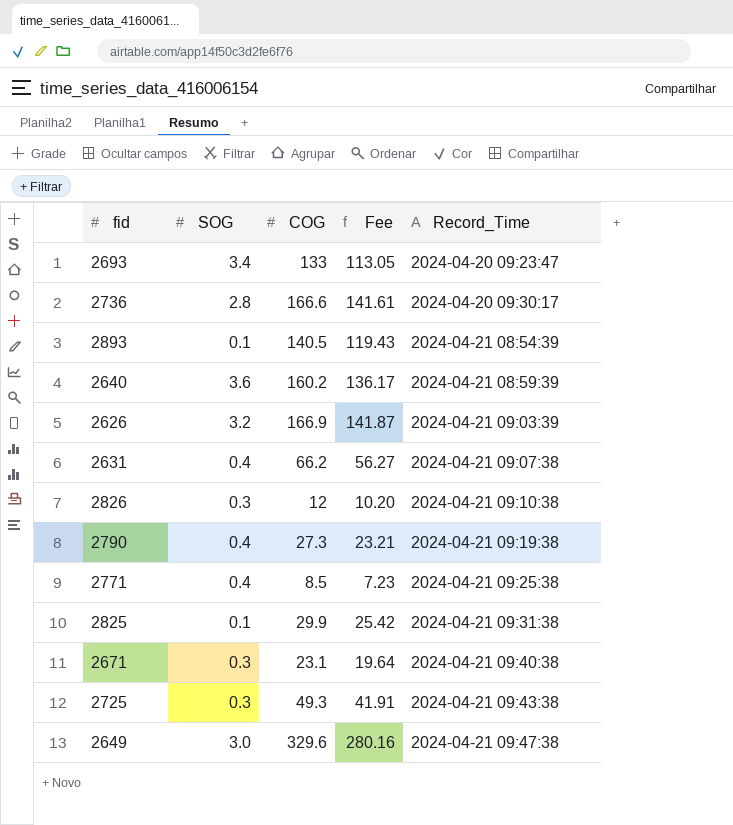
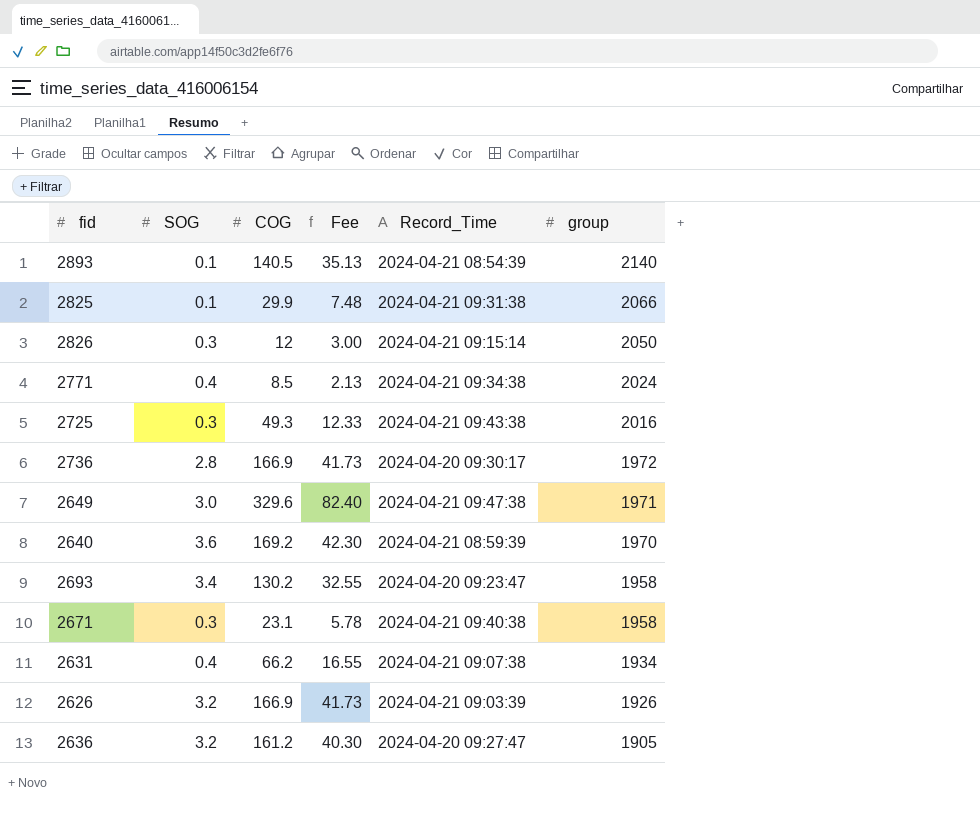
row order: Record_Time ascending -> group descending
column Fee | formula: [COG] * 0.85 -> [COG] * 0.25
column group | position: none -> 6
row 2790: 0.4 | 27.3 | 23.21 | 2024-04-21 09:19:38 -> none
2826 | Record_Time: 2024-04-21 09:10:38 -> 2024-04-21 09:15:14
2771 | Record_Time: 2024-04-21 09:25:38 -> 2024-04-21 09:34:38
2736 | COG: 166.6 -> 166.9
2640 | COG: 160.2 -> 169.2
2693 | COG: 133 -> 130.2
row 2636: none -> 3.2 | 161.2 | 40.30 | 2024-04-20 09:27:47 | 1905

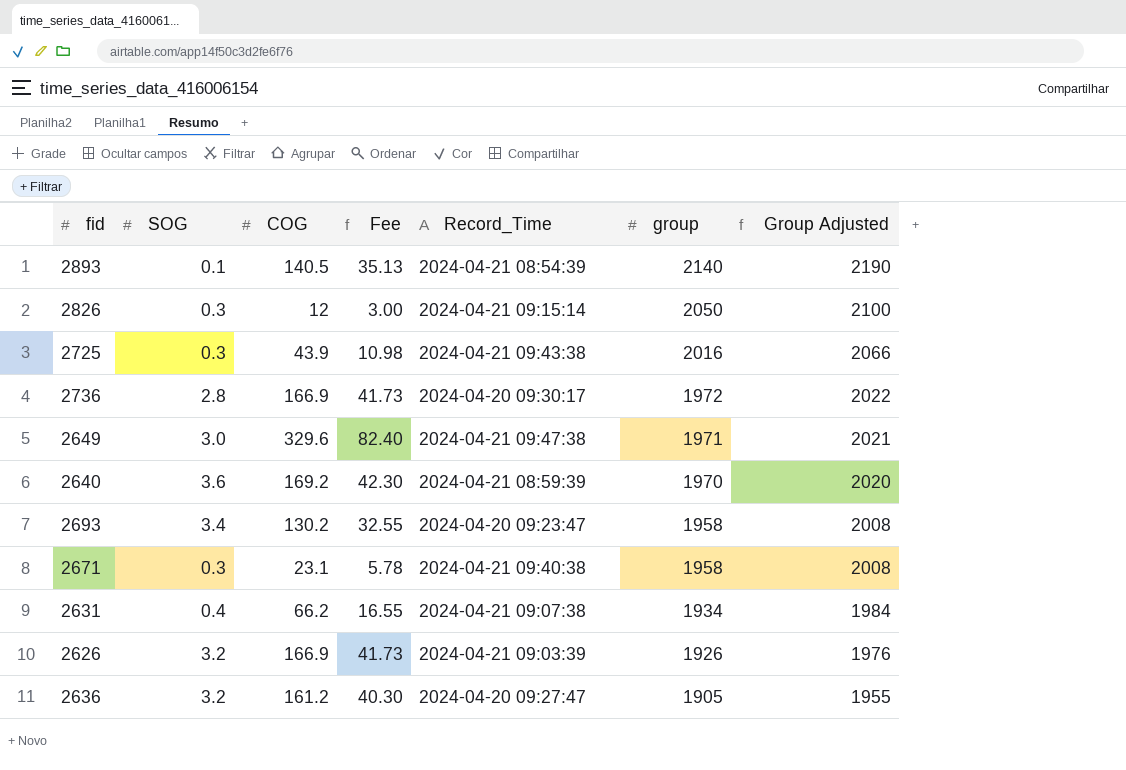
column Group Adjusted | formula: none -> [group] + 50
row 2825: 0.1 | 29.9 | 7.48 | 2024-04-21 09:31:38 | 2066 -> none
row 2771: 0.4 | 8.5 | 2.13 | 2024-04-21 09:34:38 | 2024 -> none
2725 | COG: 49.3 -> 43.9
2725 | Fee: 12.33 -> 10.98

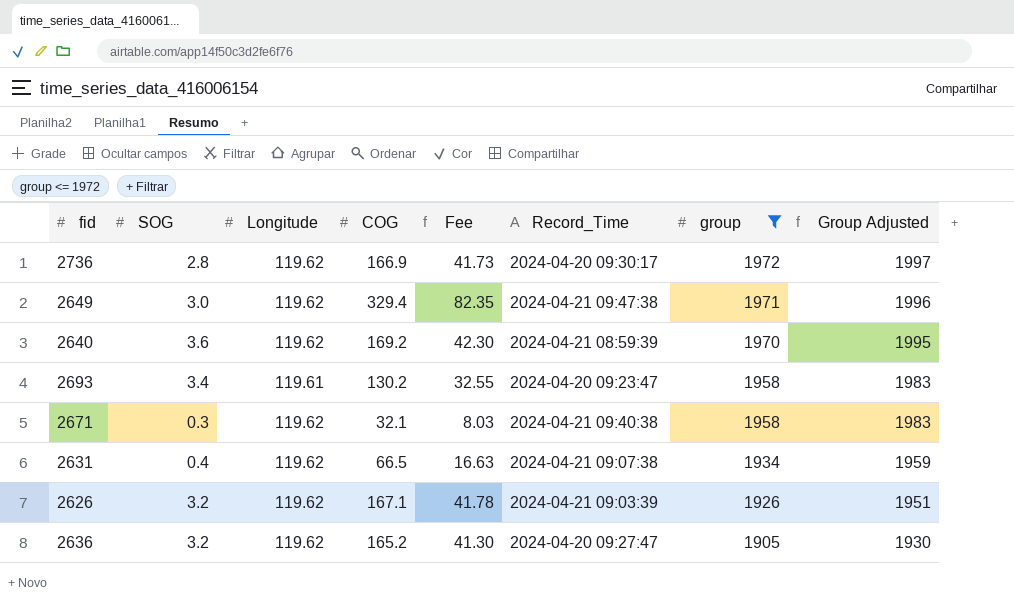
filter: none -> group <= 1972
column Longitude | position: none -> 3
column Group Adjusted | formula: [group] + 50 -> [group] + 25
2649 | COG: 329.6 -> 329.4
2649 | Fee: 82.40 -> 82.35
2671 | COG: 23.1 -> 32.1
2671 | Fee: 5.78 -> 8.03
2631 | COG: 66.2 -> 66.5
2631 | Fee: 16.55 -> 16.63
2626 | COG: 166.9 -> 167.1
2626 | Fee: 41.73 -> 41.78
2636 | COG: 161.2 -> 165.2
2636 | Fee: 40.30 -> 41.30

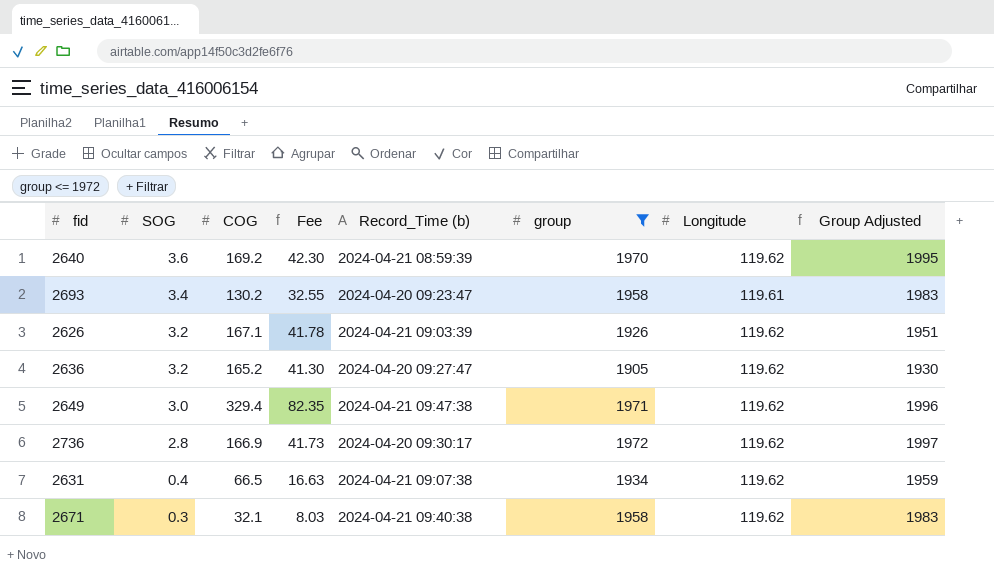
row order: group descending -> SOG descending
column name: Record_Time -> Record_Time (b)
column Longitude | position: 3 -> 7

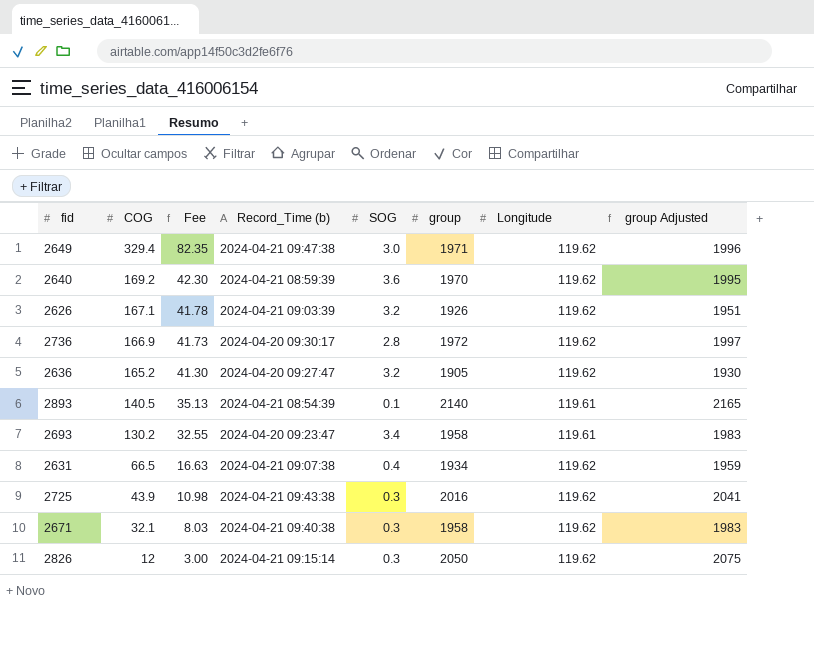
filter: group <= 1972 -> none
row order: SOG descending -> COG descending
column SOG | position: 2 -> 5
column name: Group Adjusted -> group Adjusted

